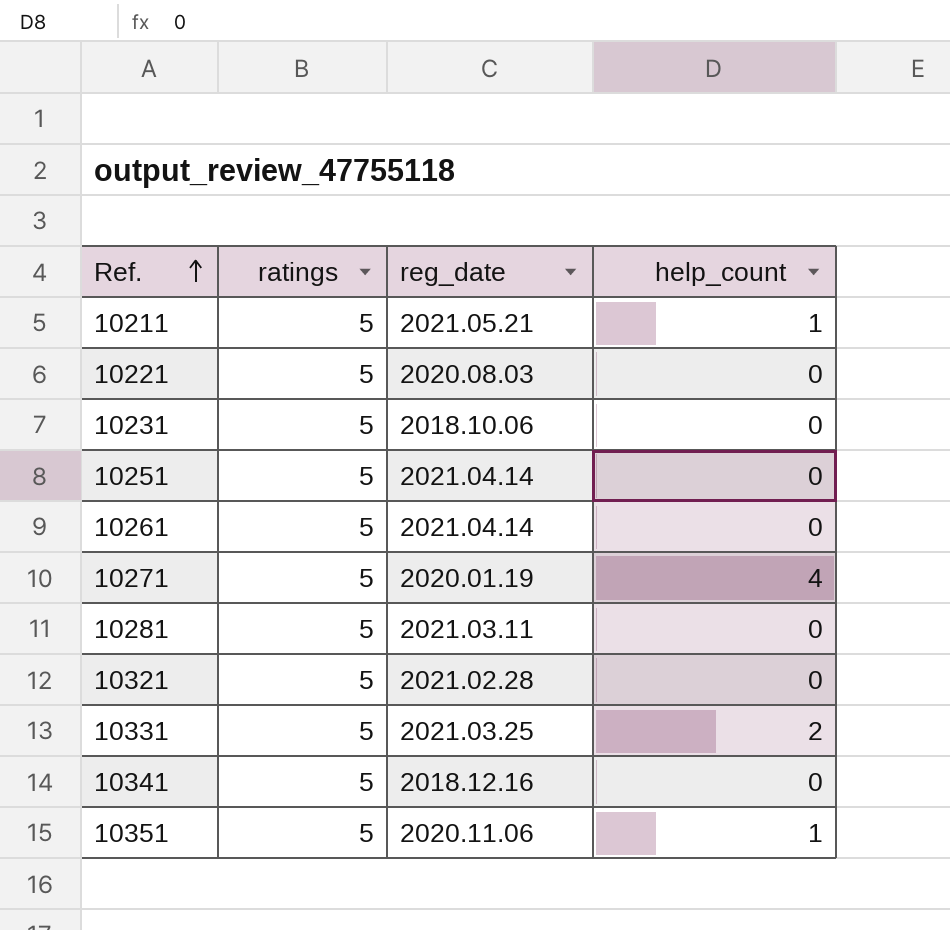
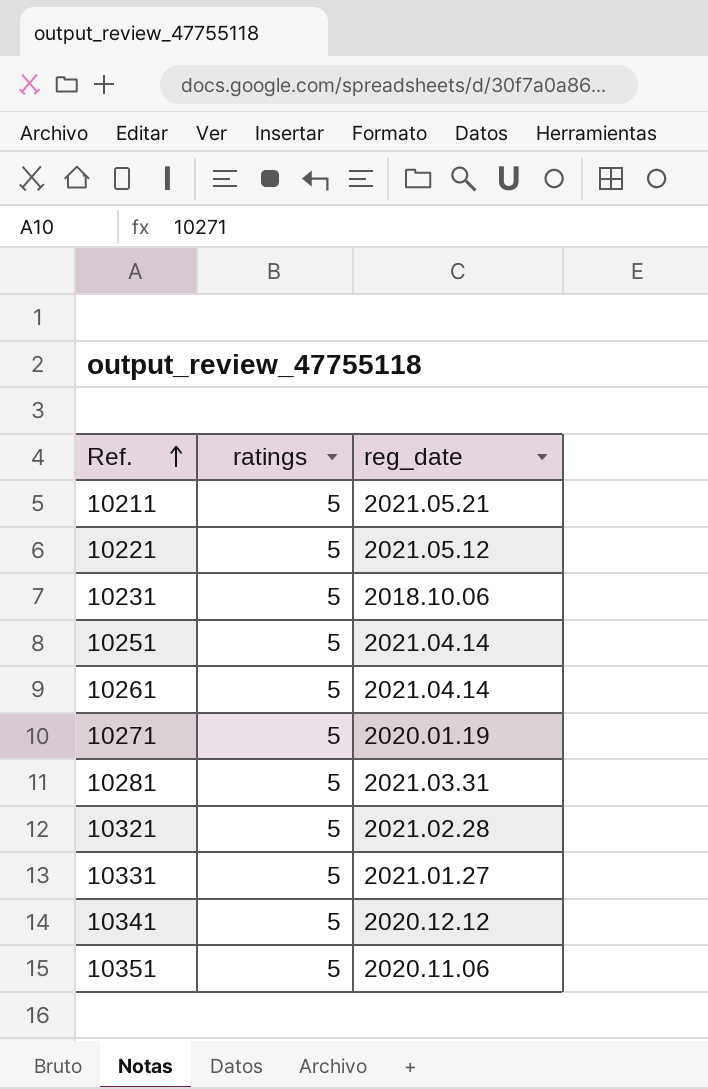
column help_count | position: 4 -> none
10221 | reg_date: 2020.08.03 -> 2021.05.12
10281 | reg_date: 2021.03.11 -> 2021.03.31
10331 | reg_date: 2021.03.25 -> 2021.01.27
10341 | reg_date: 2018.12.16 -> 2020.12.12

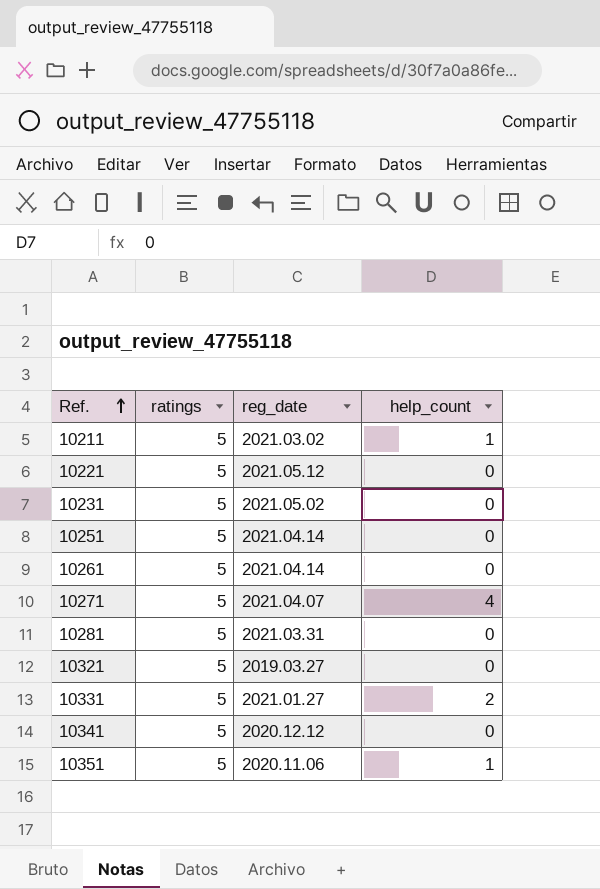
column help_count | position: none -> 4
10211 | reg_date: 2021.05.21 -> 2021.03.02
10231 | reg_date: 2018.10.06 -> 2021.05.02
10271 | reg_date: 2020.01.19 -> 2021.04.07
10321 | reg_date: 2021.02.28 -> 2019.03.27

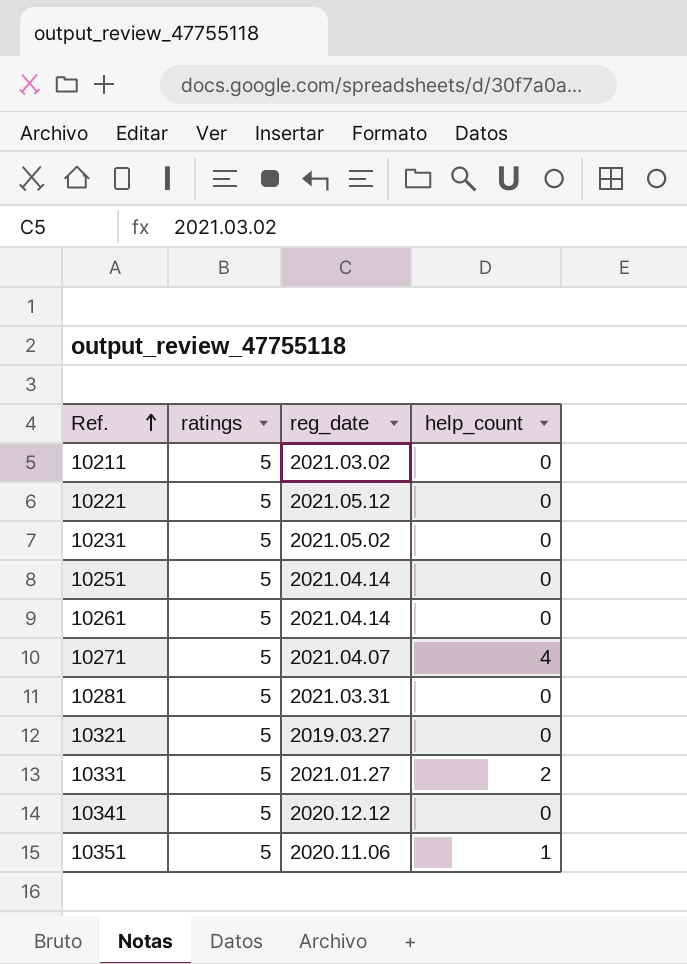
10211 | help_count: 1 -> 0

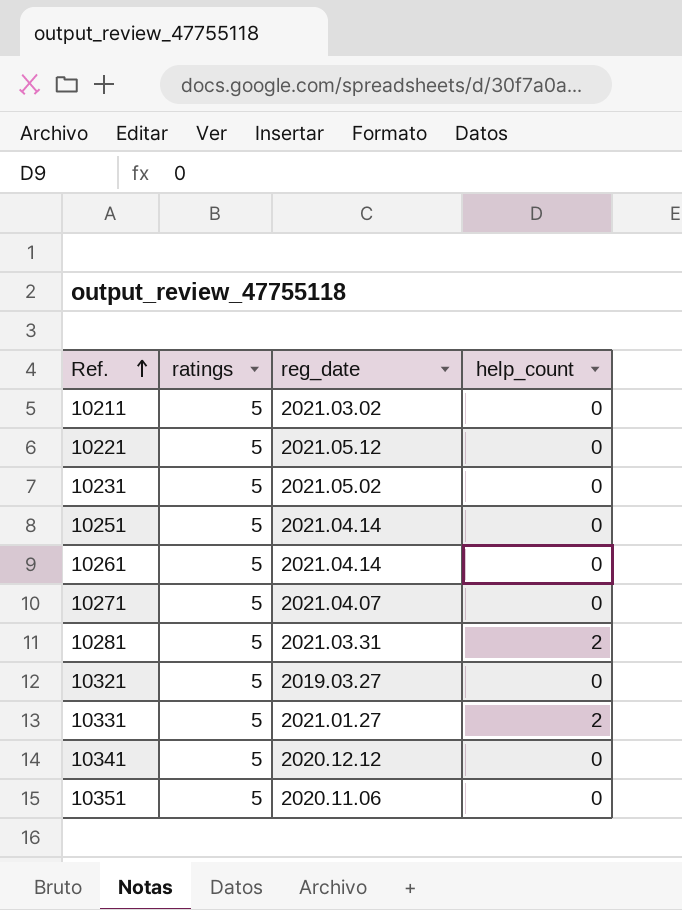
10271 | help_count: 4 -> 0
10281 | help_count: 0 -> 2
10351 | help_count: 1 -> 0

